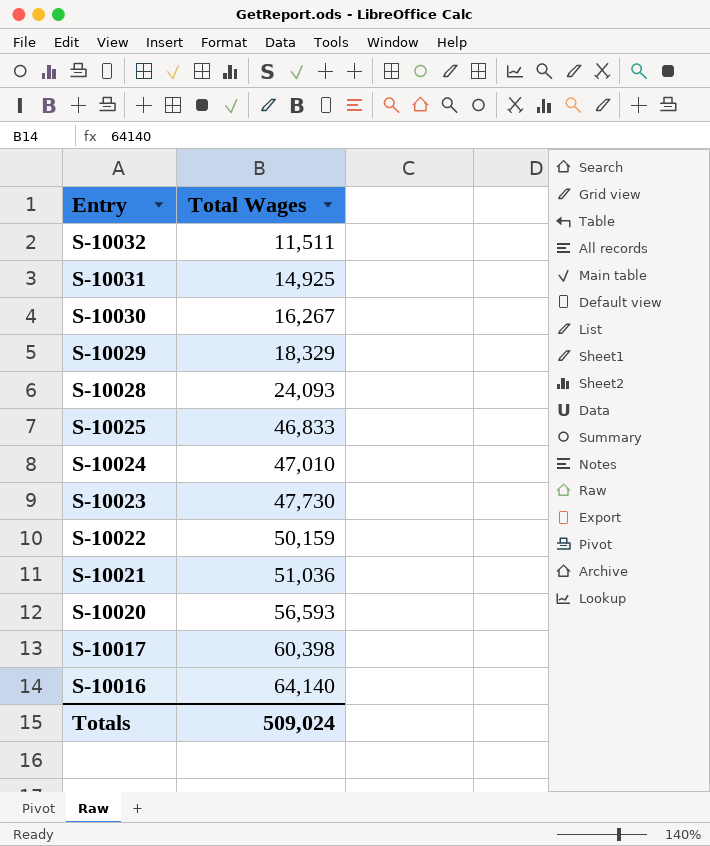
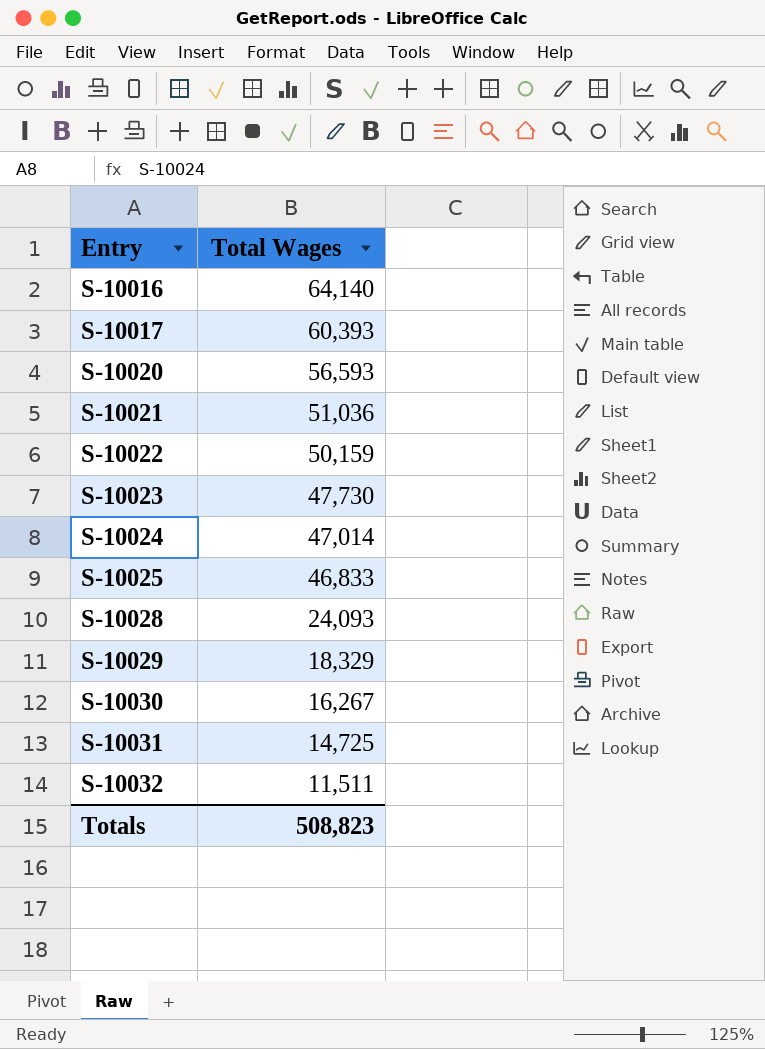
row order: Entry descending -> Entry ascending
S-10017 | Total Wages: 60,398 -> 60,393
S-10024 | Total Wages: 47,010 -> 47,014
S-10031 | Total Wages: 14,925 -> 14,725
Totals | Total Wages: 509,024 -> 508,823

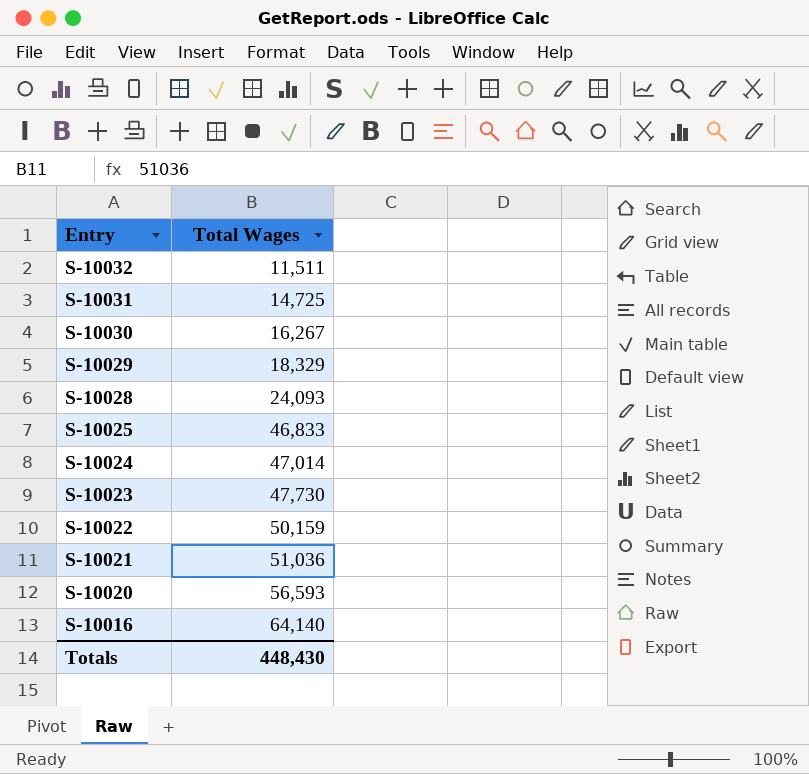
row order: Entry ascending -> Entry descending
row S-10017: 60,393 -> none
Totals | Total Wages: 508,823 -> 448,430

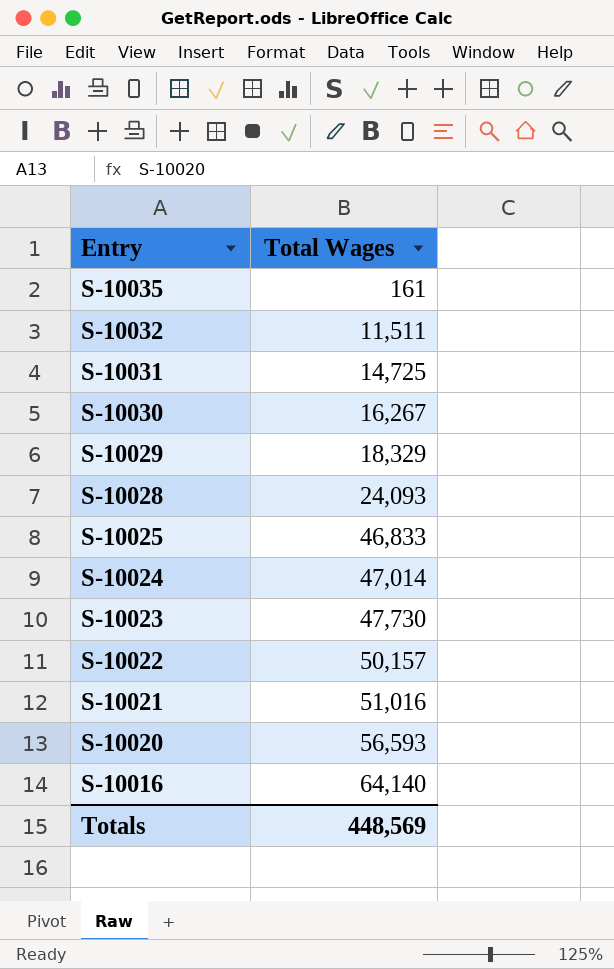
row S-10035: none -> 161
S-10022 | Total Wages: 50,159 -> 50,157
S-10021 | Total Wages: 51,036 -> 51,016
Totals | Total Wages: 448,430 -> 448,569

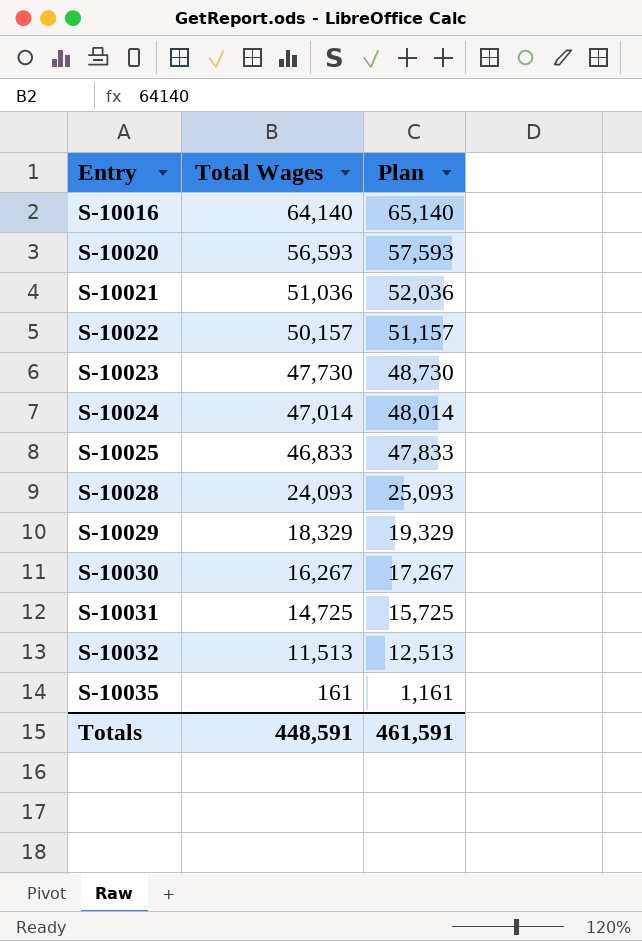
row order: Entry descending -> Entry ascending
column Plan | formula: none -> [Total Wages] + 1000
S-10021 | Total Wages: 51,016 -> 51,036
S-10032 | Total Wages: 11,511 -> 11,513
Totals | Total Wages: 448,569 -> 448,591

